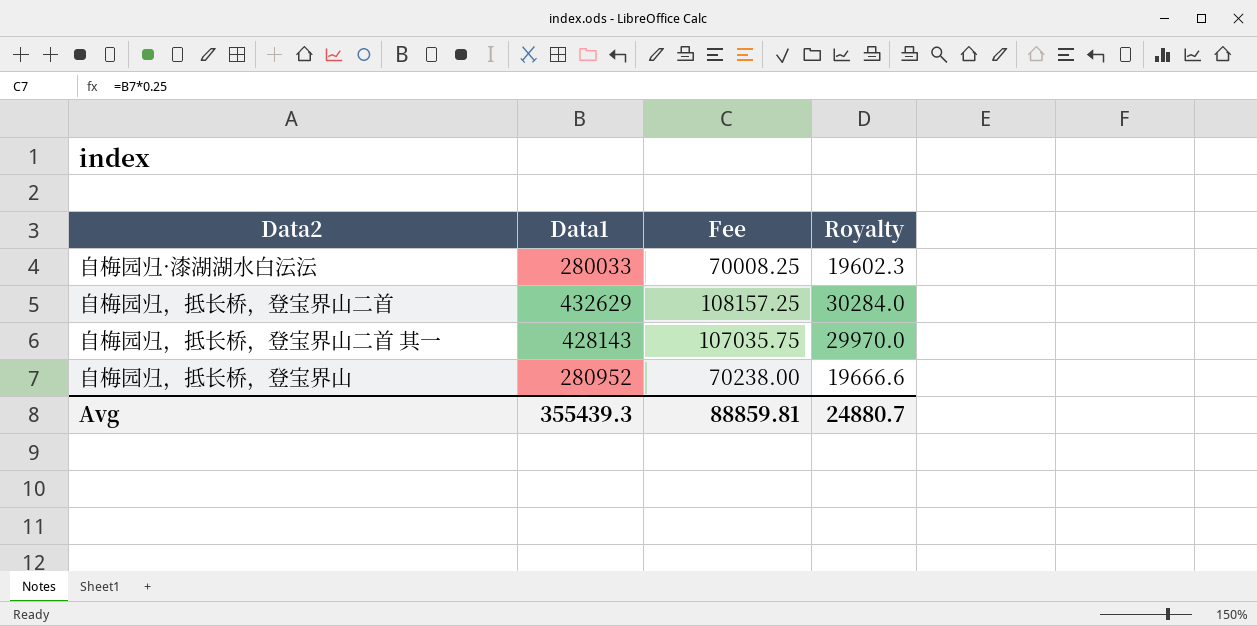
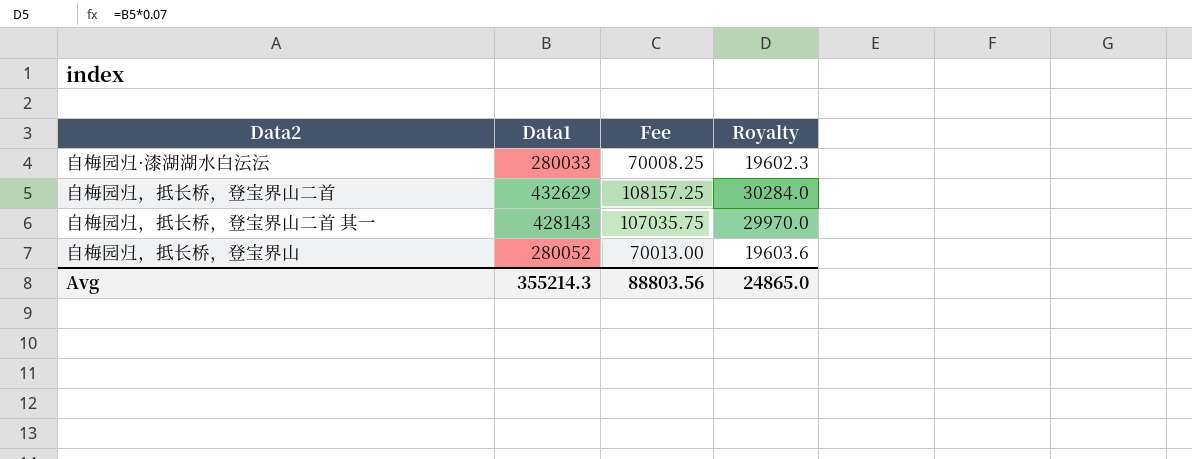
自梅园归，抵长桥，登宝界山 | Data1: 280952 -> 280052
自梅园归，抵长桥，登宝界山 | Fee: 70238.00 -> 70013.00
自梅园归，抵长桥，登宝界山 | Royalty: 19666.6 -> 19603.6
Avg | Data1: 355439.3 -> 355214.3
Avg | Fee: 88859.81 -> 88803.56
Avg | Royalty: 24880.7 -> 24865.0

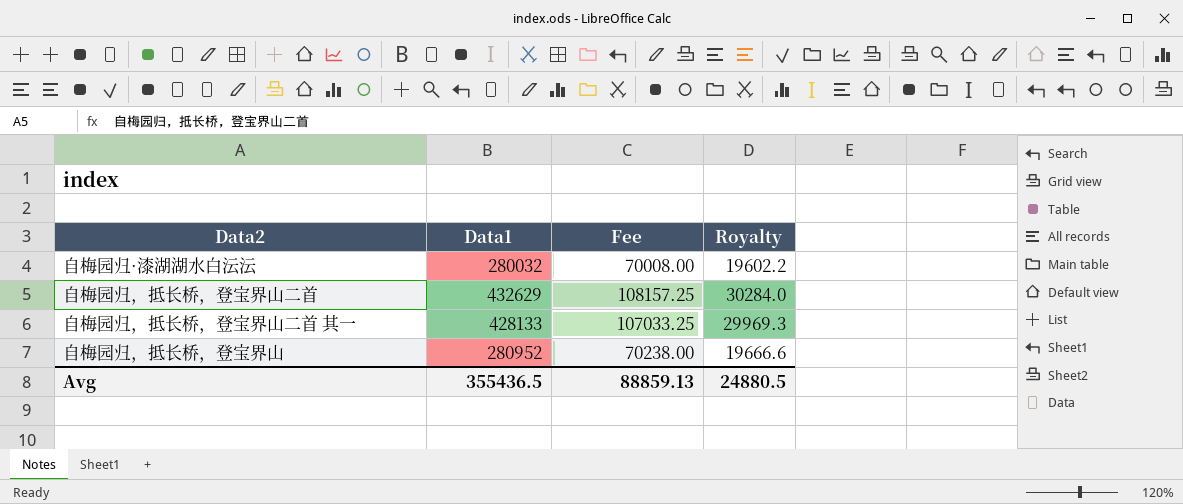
自梅园归·漆湖湖水白沄沄 | Data1: 280033 -> 280032
自梅园归·漆湖湖水白沄沄 | Fee: 70008.25 -> 70008.00
自梅园归·漆湖湖水白沄沄 | Royalty: 19602.3 -> 19602.2
自梅园归，抵长桥，登宝界山二首 其一 | Data1: 428143 -> 428133
自梅园归，抵长桥，登宝界山二首 其一 | Fee: 107035.75 -> 107033.25
自梅园归，抵长桥，登宝界山二首 其一 | Royalty: 29970.0 -> 29969.3
自梅园归，抵长桥，登宝界山 | Data1: 280052 -> 280952
自梅园归，抵长桥，登宝界山 | Fee: 70013.00 -> 70238.00
自梅园归，抵长桥，登宝界山 | Royalty: 19603.6 -> 19666.6
Avg | Data1: 355214.3 -> 355436.5
Avg | Fee: 88803.56 -> 88859.13
Avg | Royalty: 24865.0 -> 24880.5

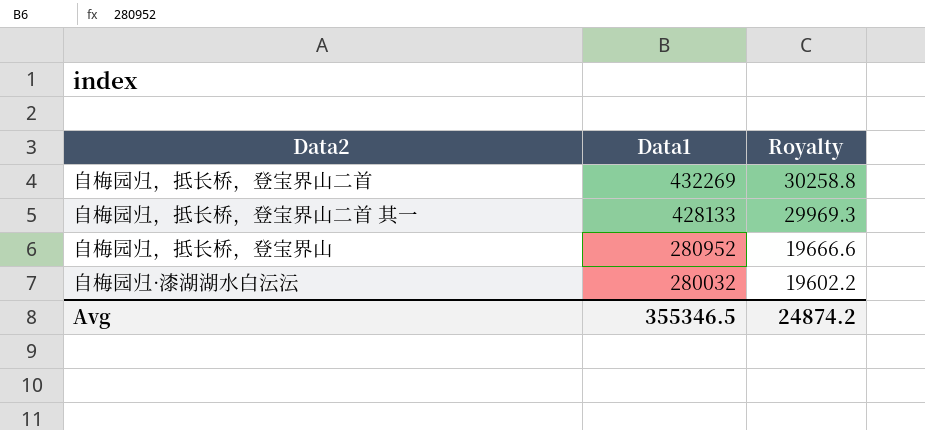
row order: none -> Data1 descending
column Fee | formula: [Data1] * 0.25 -> none
自梅园归，抵长桥，登宝界山二首 | Data1: 432629 -> 432269
自梅园归，抵长桥，登宝界山二首 | Royalty: 30284.0 -> 30258.8
Avg | Data1: 355436.5 -> 355346.5
Avg | Royalty: 24880.5 -> 24874.2

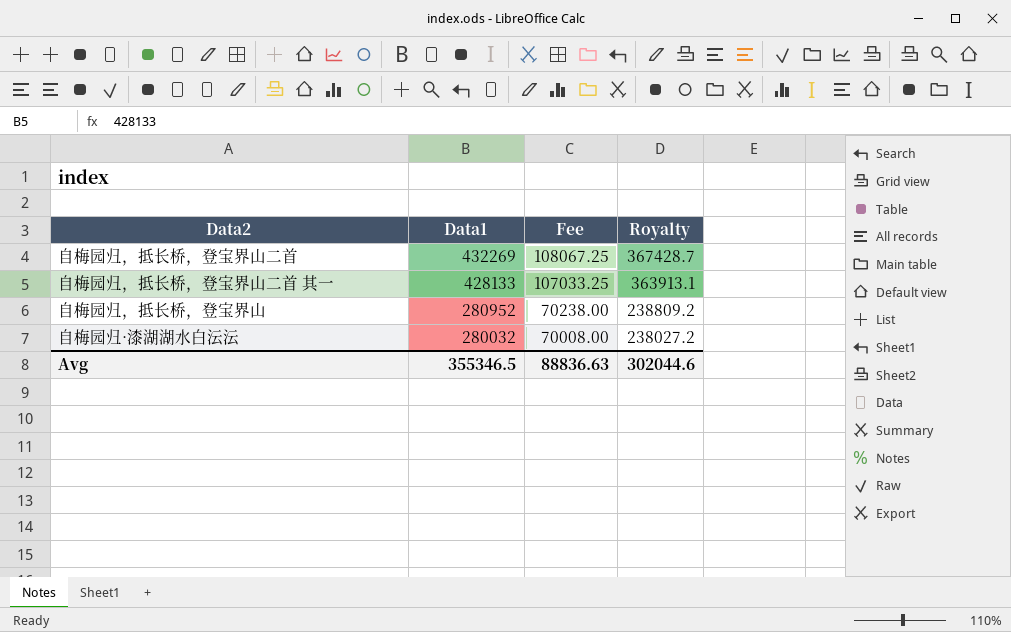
column Fee | formula: none -> [Data1] * 0.25
column Royalty | formula: [Data1] * 0.07 -> [Data1] * 0.85
Avg | Royalty: 24874.2 -> 302044.6

